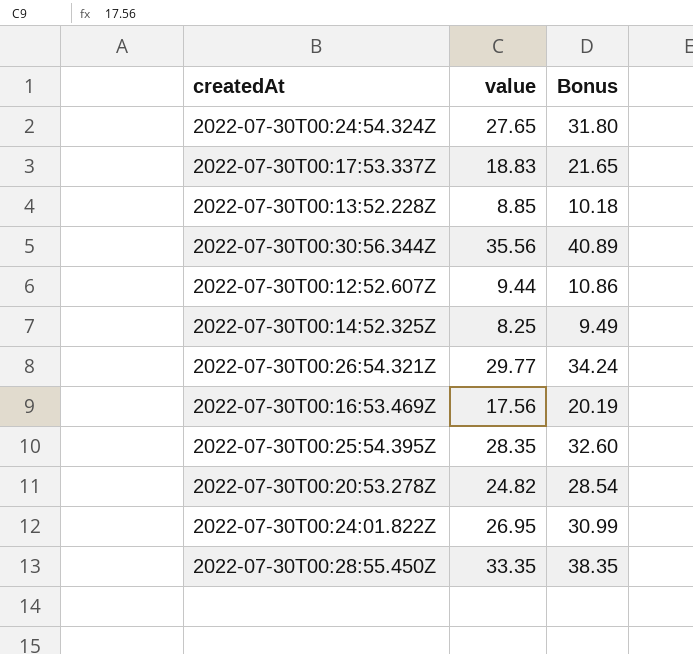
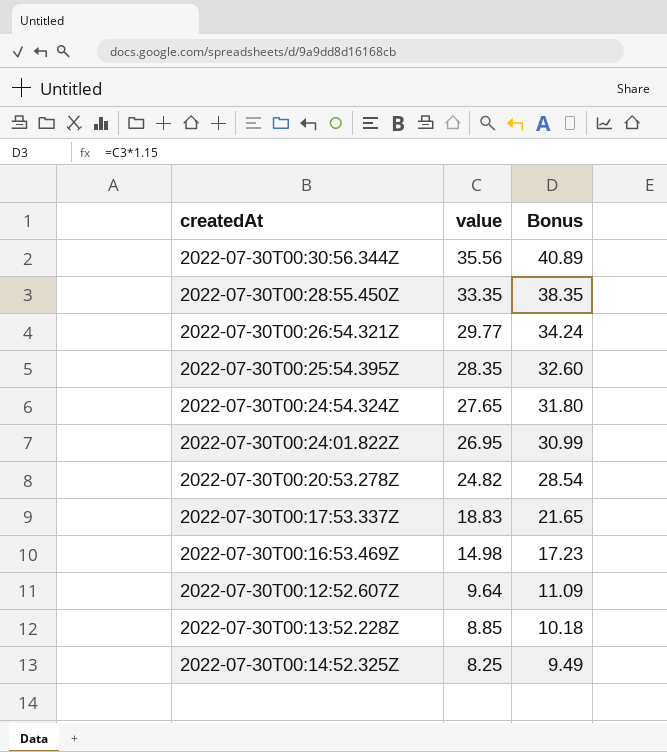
row order: none -> value descending
2022-07-30T00:16:53.469Z | value: 17.56 -> 14.98
2022-07-30T00:16:53.469Z | Bonus: 20.19 -> 17.23
2022-07-30T00:12:52.607Z | value: 9.44 -> 9.64
2022-07-30T00:12:52.607Z | Bonus: 10.86 -> 11.09

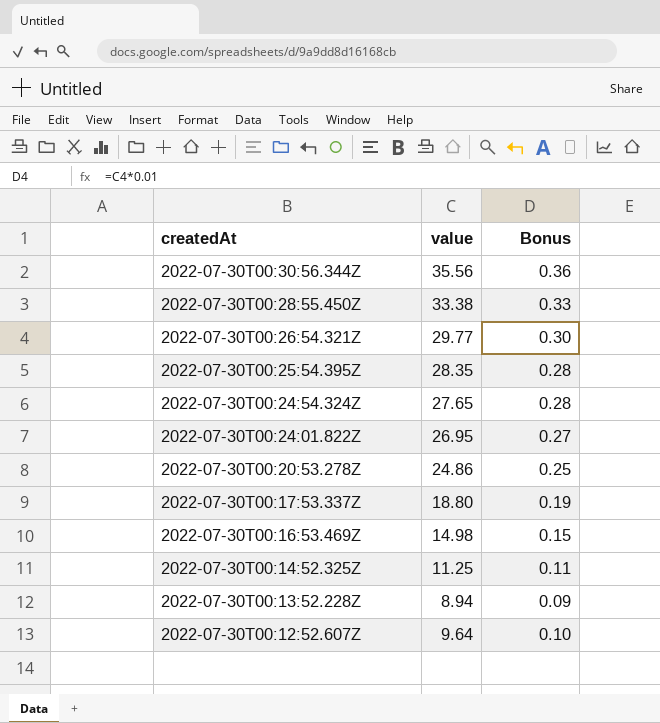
row order: value descending -> createdAt descending
column Bonus | formula: [value] * 1.15 -> [value] * 0.01
2022-07-30T00:28:55.450Z | value: 33.35 -> 33.38
2022-07-30T00:20:53.278Z | value: 24.82 -> 24.86
2022-07-30T00:17:53.337Z | value: 18.83 -> 18.80
2022-07-30T00:14:52.325Z | value: 8.25 -> 11.25
2022-07-30T00:13:52.228Z | value: 8.85 -> 8.94

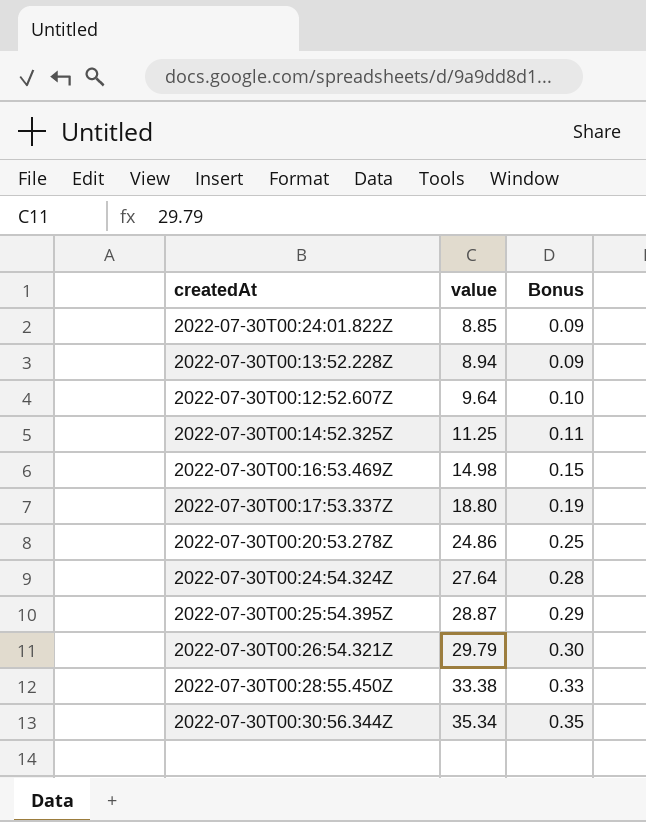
row order: createdAt descending -> value ascending
2022-07-30T00:24:01.822Z | value: 26.95 -> 8.85
2022-07-30T00:24:01.822Z | Bonus: 0.27 -> 0.09
2022-07-30T00:24:54.324Z | value: 27.65 -> 27.64
2022-07-30T00:25:54.395Z | value: 28.35 -> 28.87
2022-07-30T00:25:54.395Z | Bonus: 0.28 -> 0.29
2022-07-30T00:26:54.321Z | value: 29.77 -> 29.79
2022-07-30T00:30:56.344Z | value: 35.56 -> 35.34
2022-07-30T00:30:56.344Z | Bonus: 0.36 -> 0.35

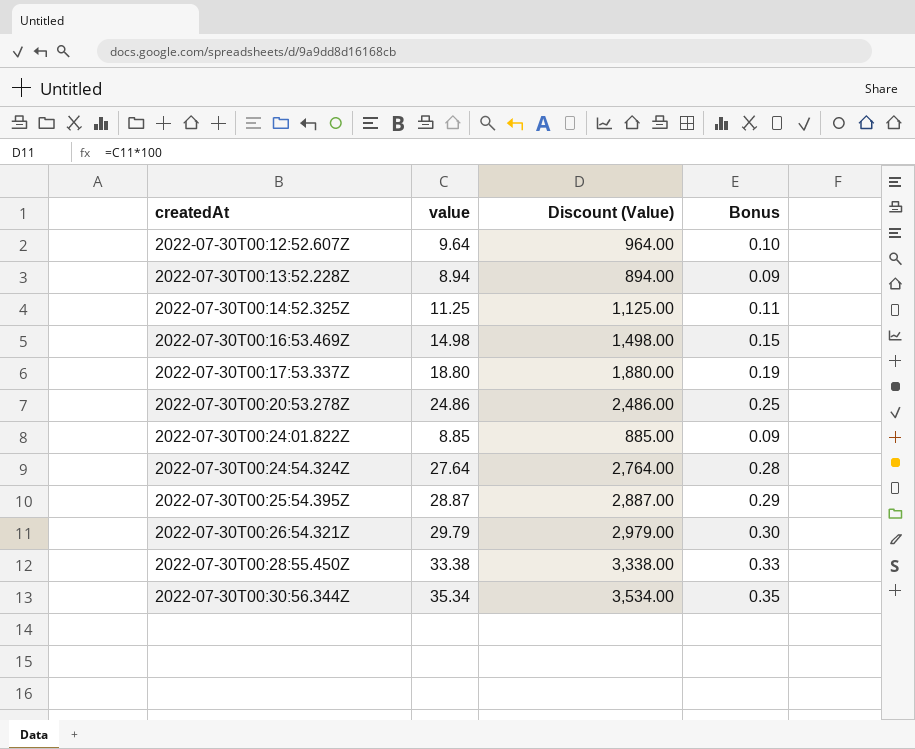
row order: value ascending -> createdAt ascending
column Discount (Value) | formula: none -> [value] * 100

